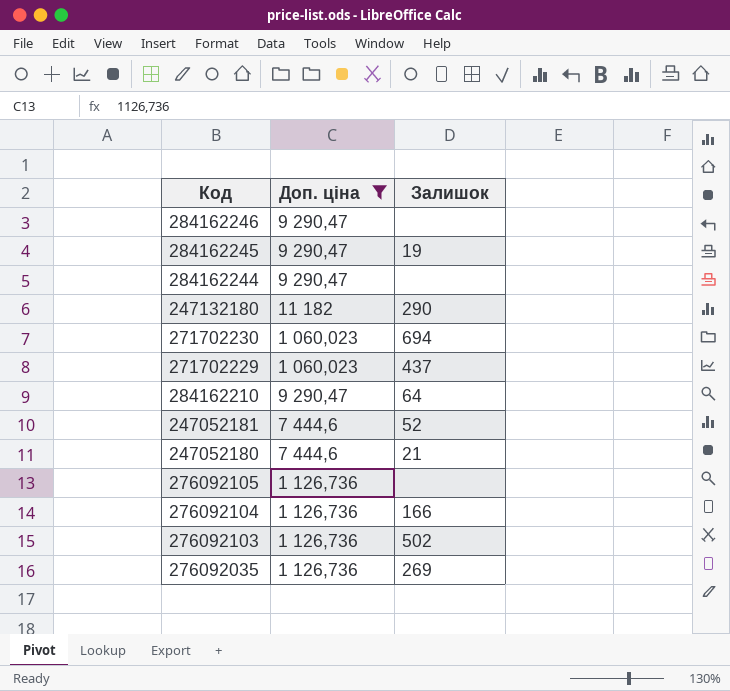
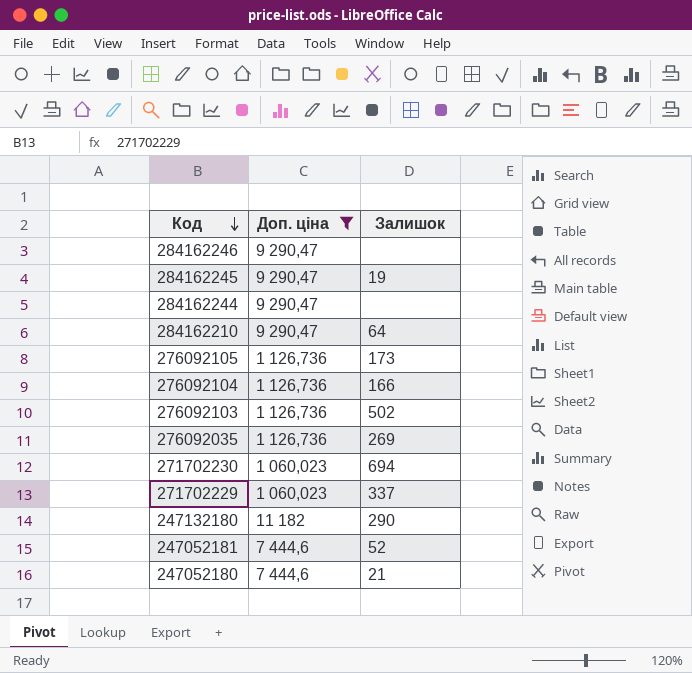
row order: none -> Код descending
276092105 | Залишок: none -> 173
271702229 | Залишок: 437 -> 337

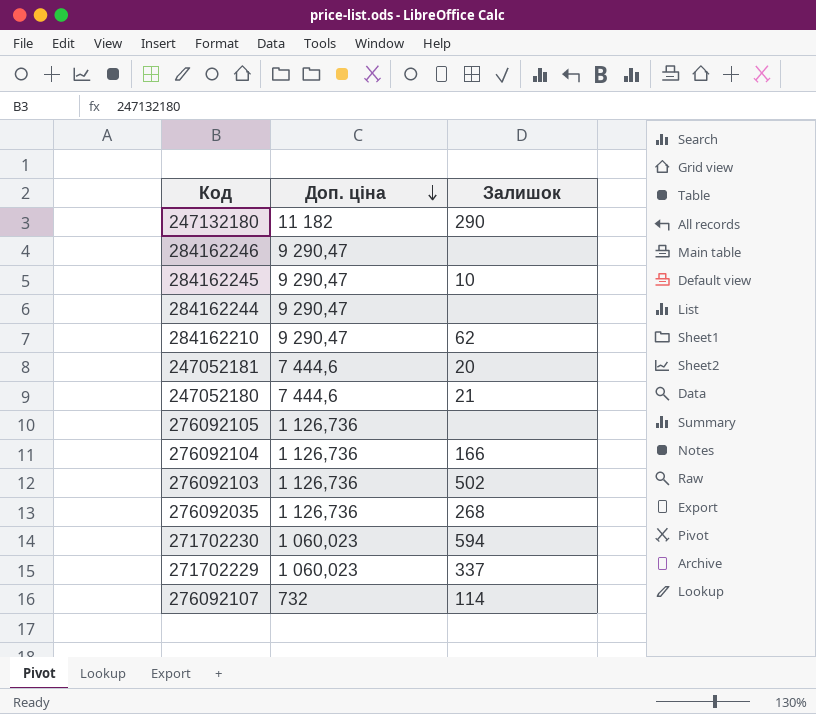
filter: Доп. ціна != 732 -> none
row order: Код descending -> Доп. ціна descending
284162245 | Залишок: 19 -> 10
284162210 | Залишок: 64 -> 62
247052181 | Залишок: 52 -> 20
276092105 | Залишок: 173 -> none
276092035 | Залишок: 269 -> 268
271702230 | Залишок: 694 -> 594

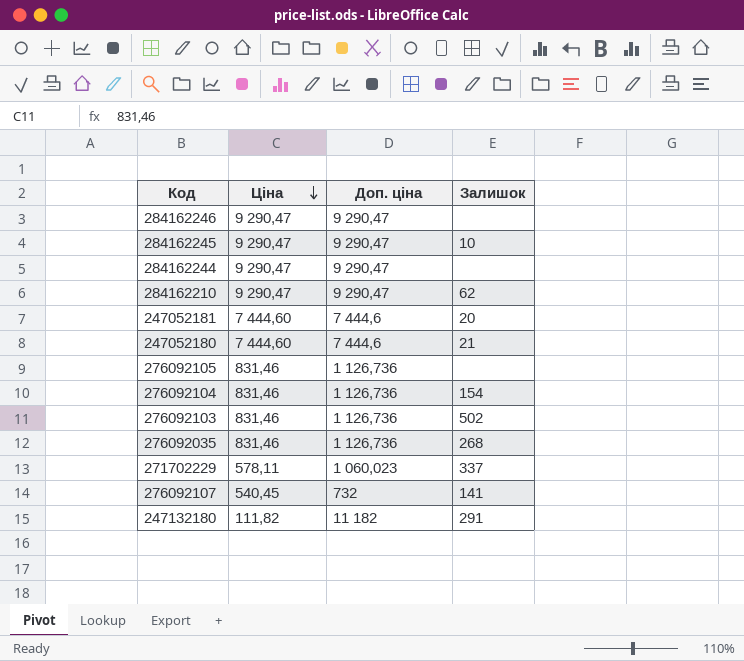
row order: Доп. ціна descending -> Ціна descending
column Ціна | position: none -> 2
row 271702230: 1 060,023 | 594 -> none
276092104 | Залишок: 166 -> 154
276092107 | Залишок: 114 -> 141
247132180 | Залишок: 290 -> 291

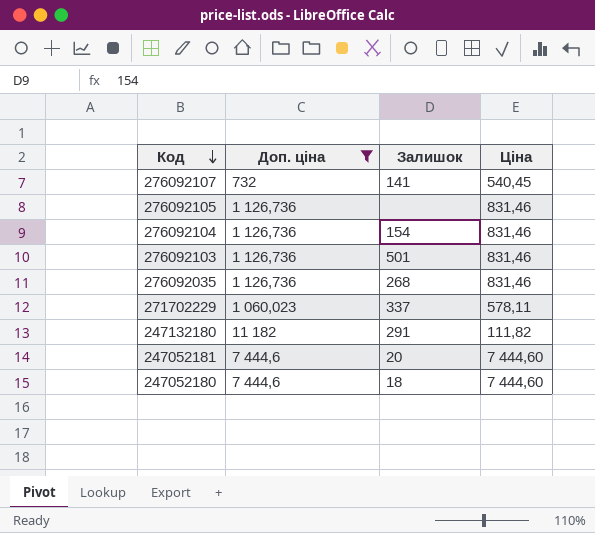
filter: none -> Доп. ціна != 9 290,47
row order: Ціна descending -> Код descending
column Ціна | position: 2 -> 4
276092103 | Залишок: 502 -> 501
247052180 | Залишок: 21 -> 18

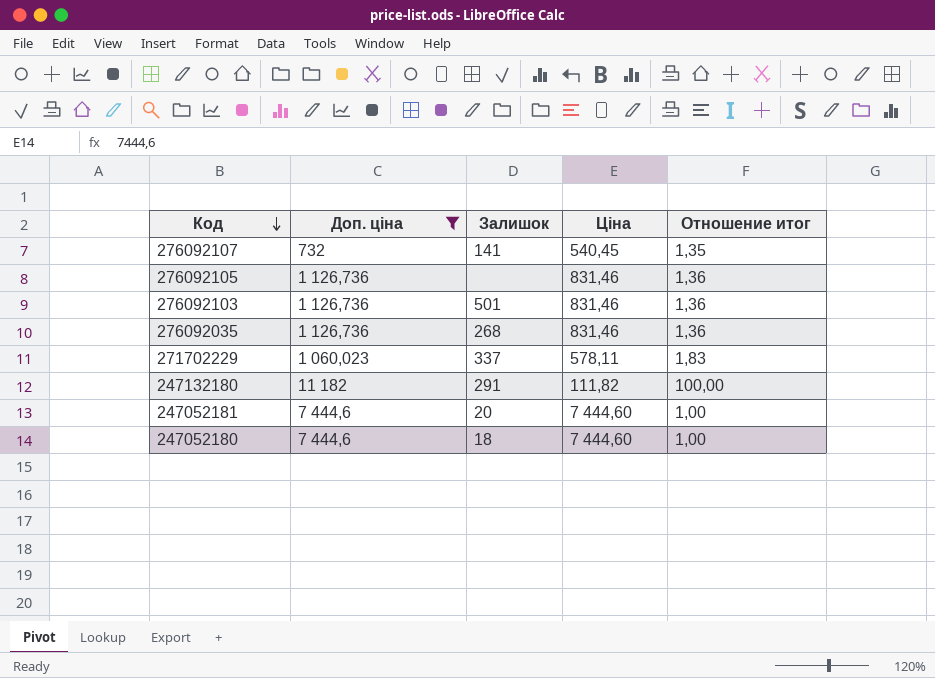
column Отношение итог | formula: none -> [Доп. ціна] / [Ціна]
row 276092104: 1 126,736 | 154 | 831,46 -> none

